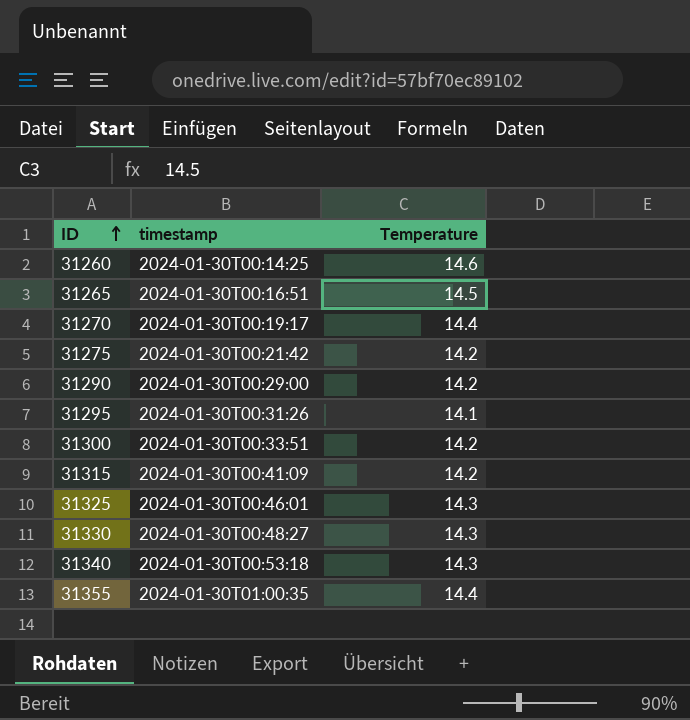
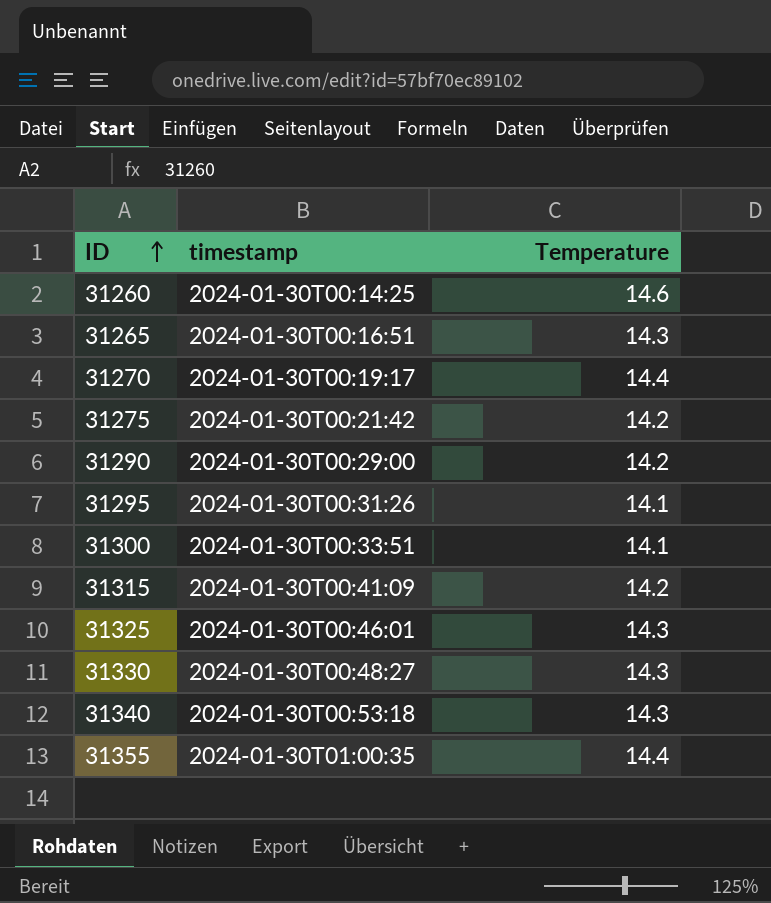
31265 | Temperature: 14.5 -> 14.3
31300 | Temperature: 14.2 -> 14.1

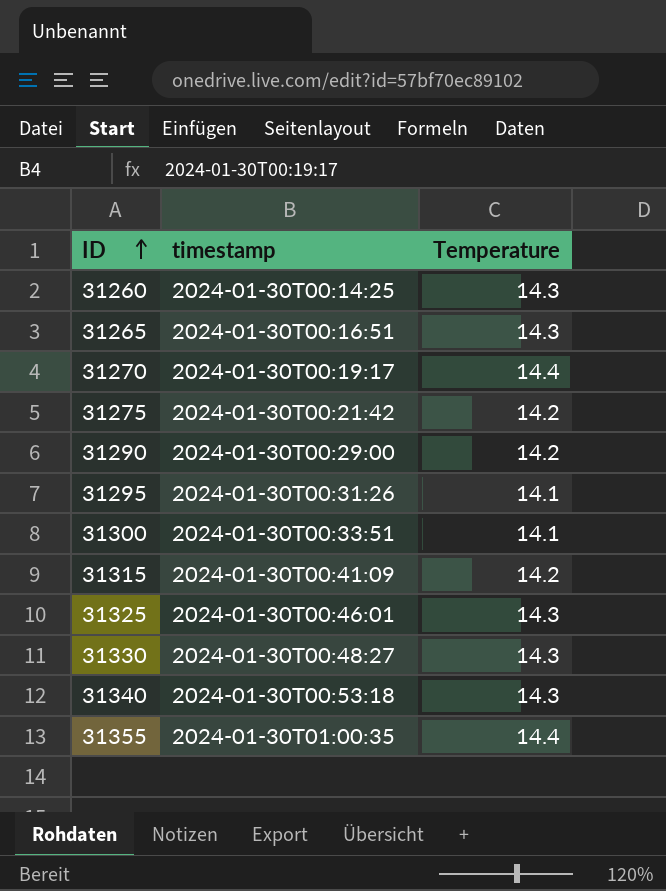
31260 | Temperature: 14.6 -> 14.3

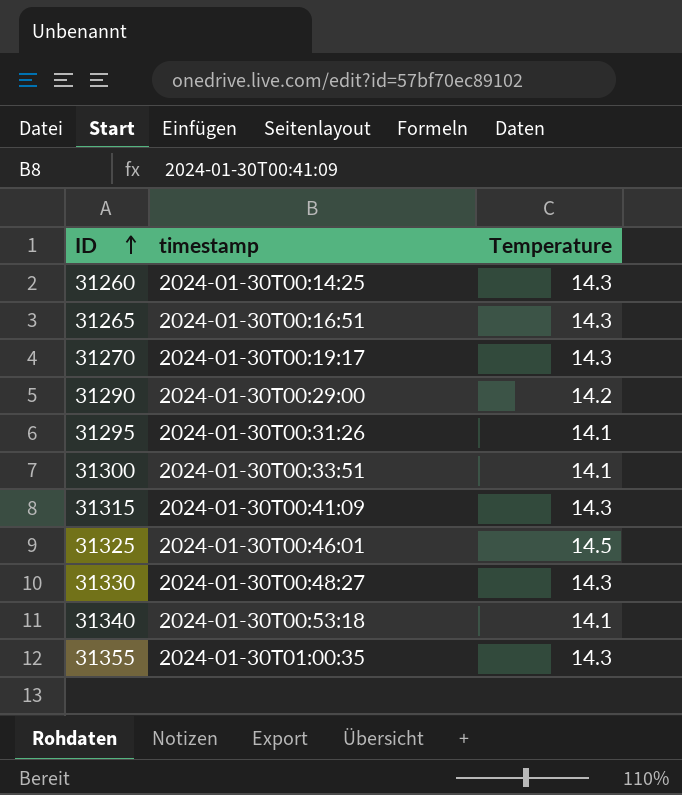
row 31275: 2024-01-30T00:21:42 | 14.2 -> none
31270 | Temperature: 14.4 -> 14.3
31315 | Temperature: 14.2 -> 14.3
31325 | Temperature: 14.3 -> 14.5
31340 | Temperature: 14.3 -> 14.1
31355 | Temperature: 14.4 -> 14.3

